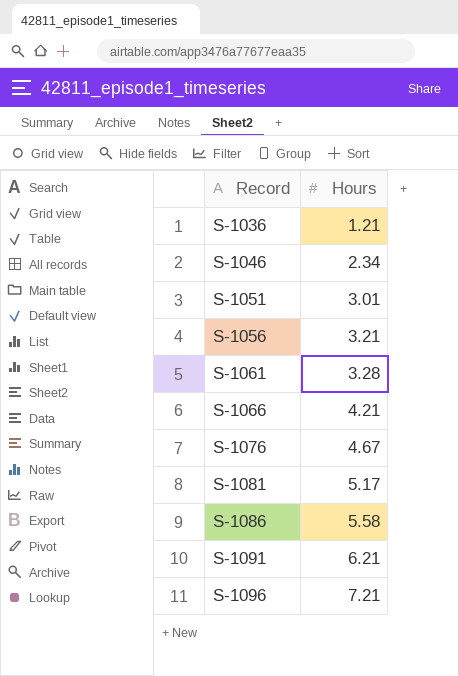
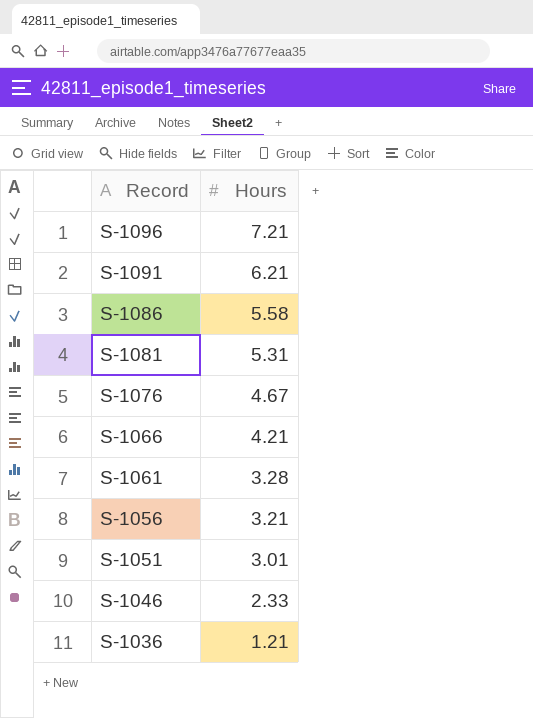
row order: Record ascending -> Record descending
S-1081 | Hours: 5.17 -> 5.31
S-1046 | Hours: 2.34 -> 2.33

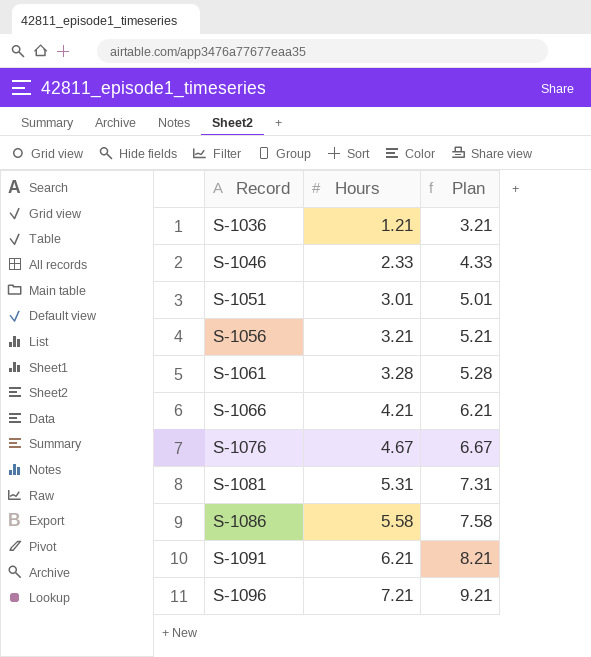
row order: Record descending -> Record ascending
column Plan | formula: none -> [Hours] + 2

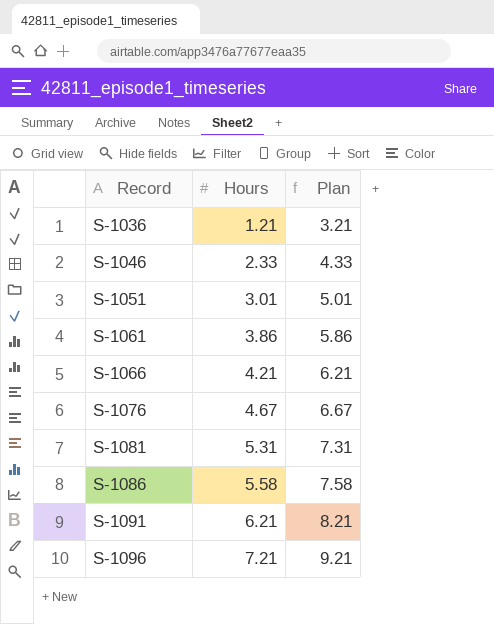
row S-1056: 3.21 | 5.21 -> none
S-1061 | Hours: 3.28 -> 3.86
S-1061 | Plan: 5.28 -> 5.86

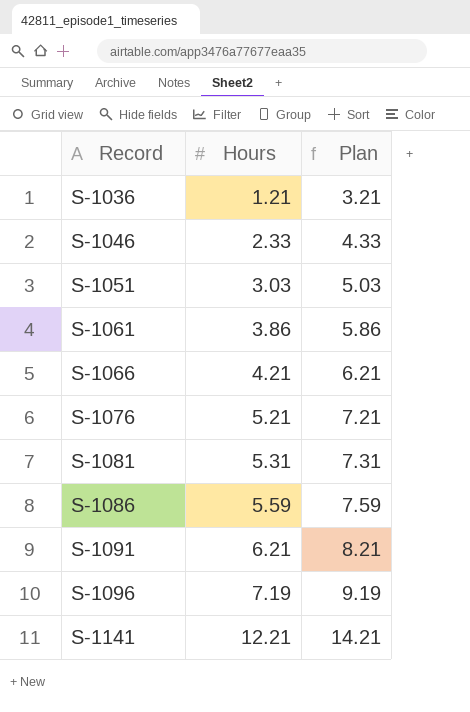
S-1051 | Hours: 3.01 -> 3.03
S-1051 | Plan: 5.01 -> 5.03
S-1076 | Hours: 4.67 -> 5.21
S-1076 | Plan: 6.67 -> 7.21
S-1086 | Hours: 5.58 -> 5.59
S-1086 | Plan: 7.58 -> 7.59
S-1096 | Hours: 7.21 -> 7.19
S-1096 | Plan: 9.21 -> 9.19
row S-1141: none -> 12.21 | 14.21

